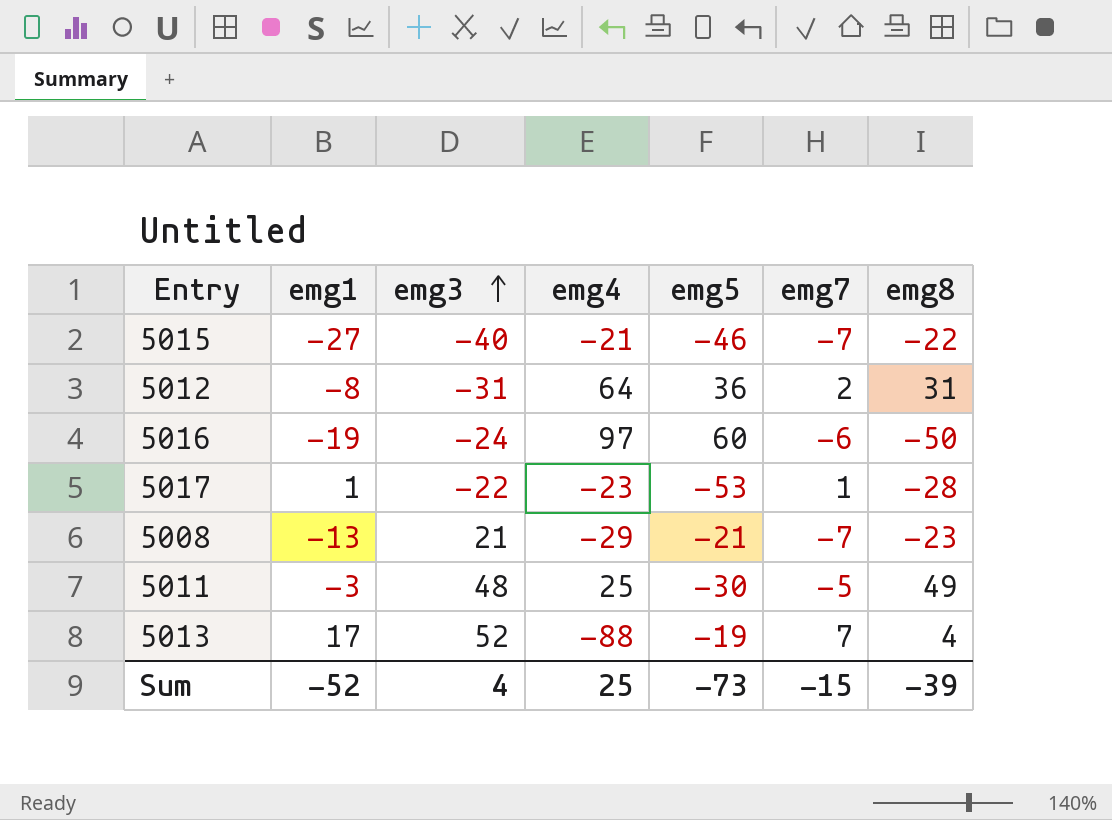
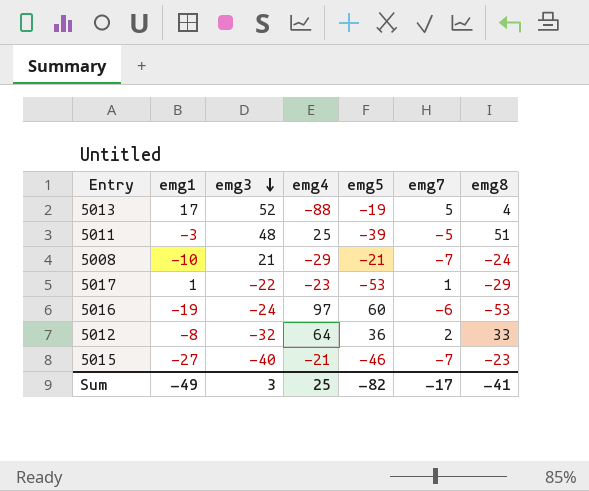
row order: emg3 ascending -> emg3 descending
5013 | emg7: 7 -> 5
5011 | emg5: -30 -> -39
5011 | emg8: 49 -> 51
5008 | emg1: -13 -> -10
5008 | emg8: -23 -> -24
5017 | emg8: -28 -> -29
5016 | emg8: -50 -> -53
5012 | emg3: -31 -> -32
5012 | emg8: 31 -> 33
5015 | emg8: -22 -> -23
Sum | emg1: -52 -> -49
Sum | emg3: 4 -> 3
Sum | emg5: -73 -> -82
Sum | emg7: -15 -> -17
Sum | emg8: -39 -> -41

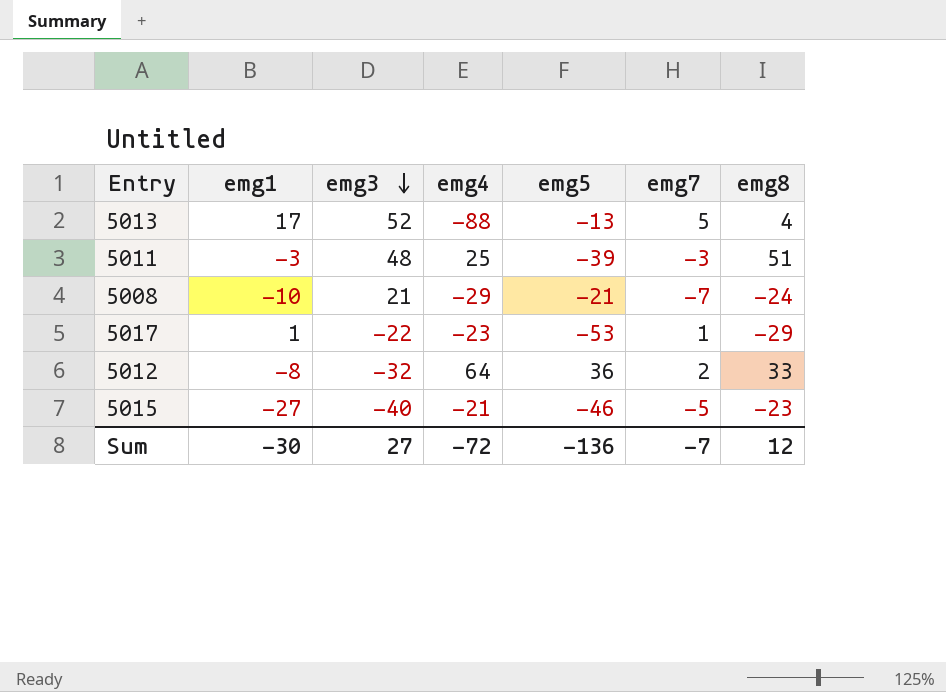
row 5016: -19 | -24 | 97 | 60 | -6 | -53 -> none
5013 | emg5: -19 -> -13
5011 | emg7: -5 -> -3
5015 | emg7: -7 -> -5
Sum | emg1: -49 -> -30
Sum | emg3: 3 -> 27
Sum | emg4: 25 -> -72
Sum | emg5: -82 -> -136
Sum | emg7: -17 -> -7
Sum | emg8: -41 -> 12

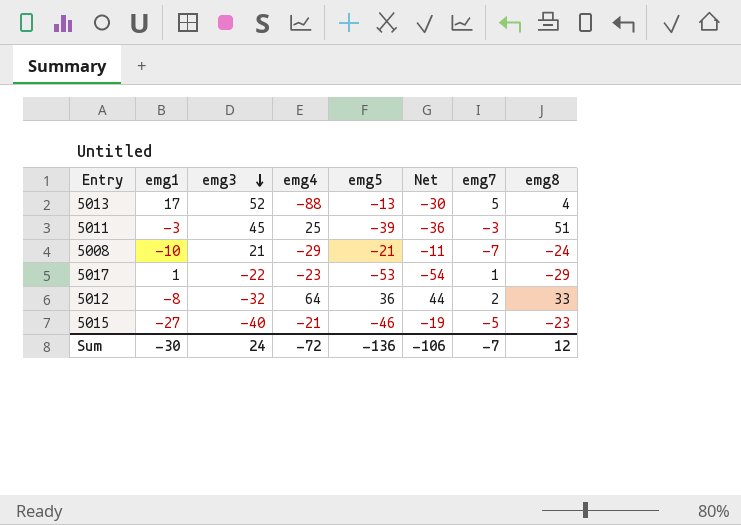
column Net | formula: none -> [emg5] - [emg1]
5011 | emg3: 48 -> 45
Sum | emg3: 27 -> 24

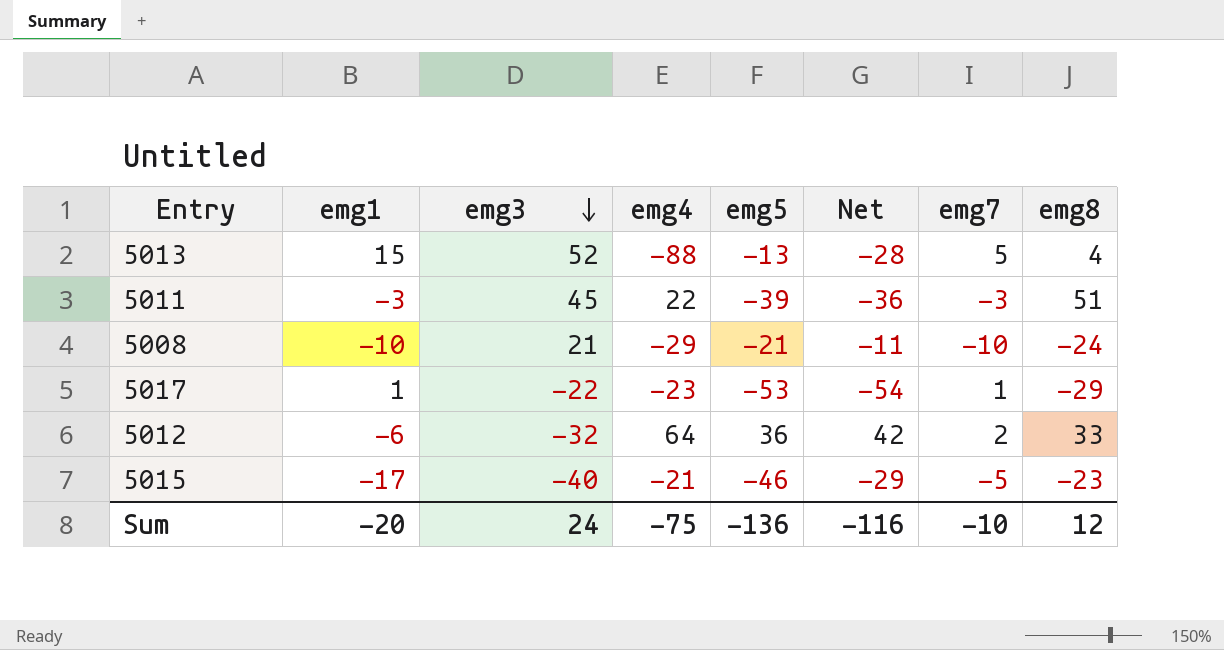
5013 | emg1: 17 -> 15
5013 | Net: -30 -> -28
5011 | emg4: 25 -> 22
5008 | emg7: -7 -> -10
5012 | emg1: -8 -> -6
5012 | Net: 44 -> 42
5015 | emg1: -27 -> -17
5015 | Net: -19 -> -29
Sum | emg1: -30 -> -20
Sum | emg4: -72 -> -75
Sum | Net: -106 -> -116
Sum | emg7: -7 -> -10

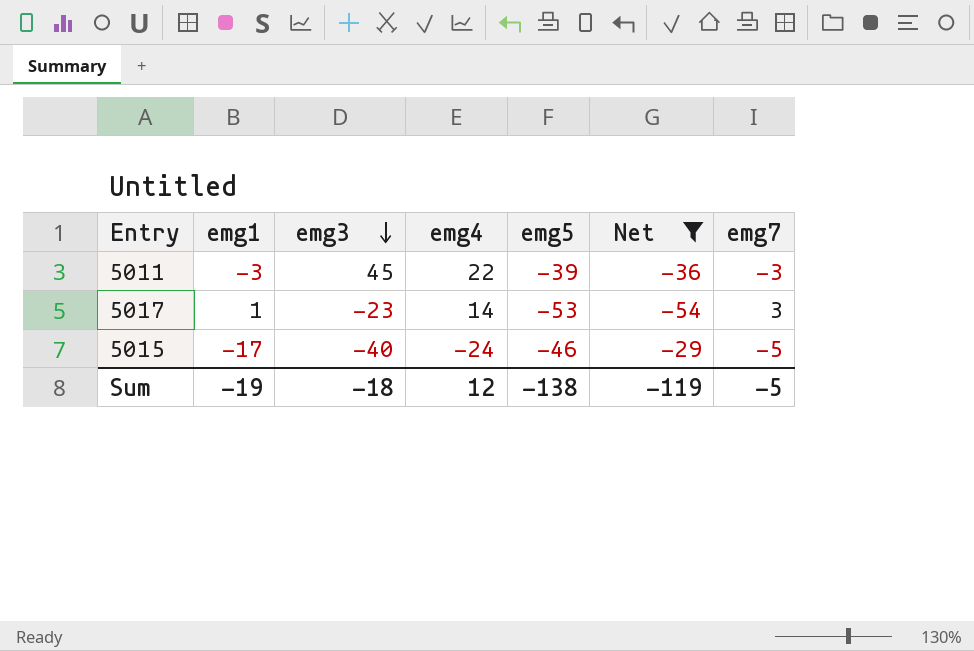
filter: none -> Net <= -29
column emg8 | position: 8 -> none
5017 | emg3: -22 -> -23
5017 | emg4: -23 -> 14
5017 | emg7: 1 -> 3
5015 | emg4: -21 -> -24
Sum | emg1: -20 -> -19
Sum | emg3: 24 -> -18
Sum | emg4: -75 -> 12
Sum | emg5: -136 -> -138
Sum | Net: -116 -> -119
Sum | emg7: -10 -> -5

